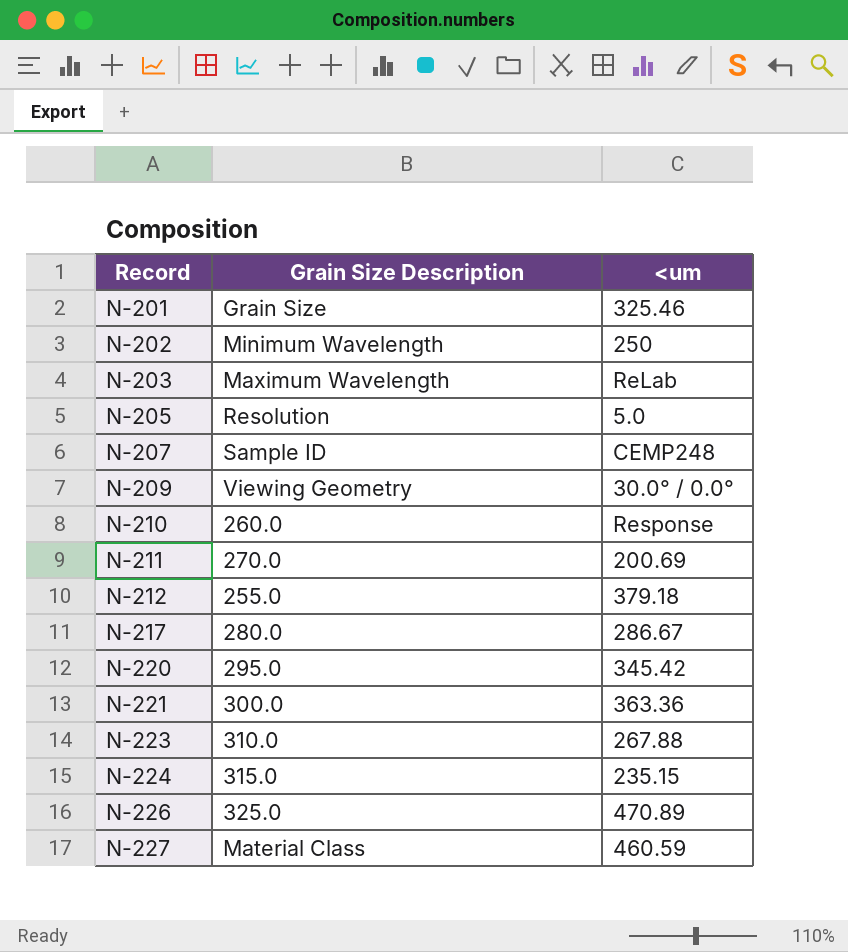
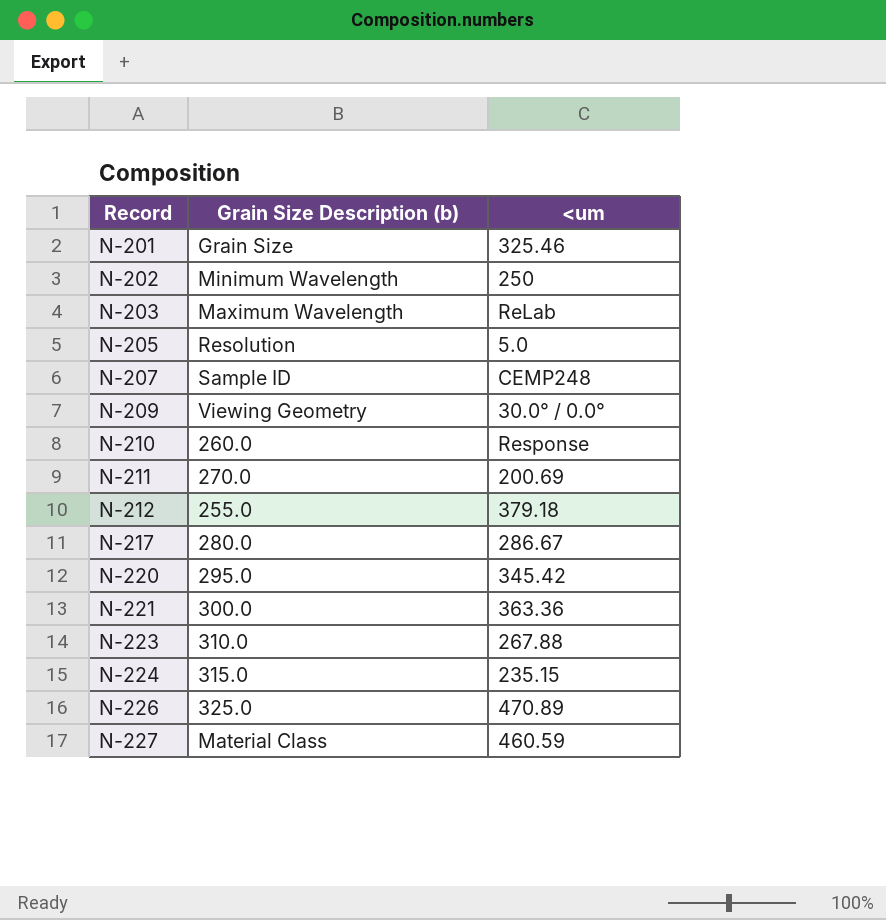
column name: Grain Size Description -> Grain Size Description (b)

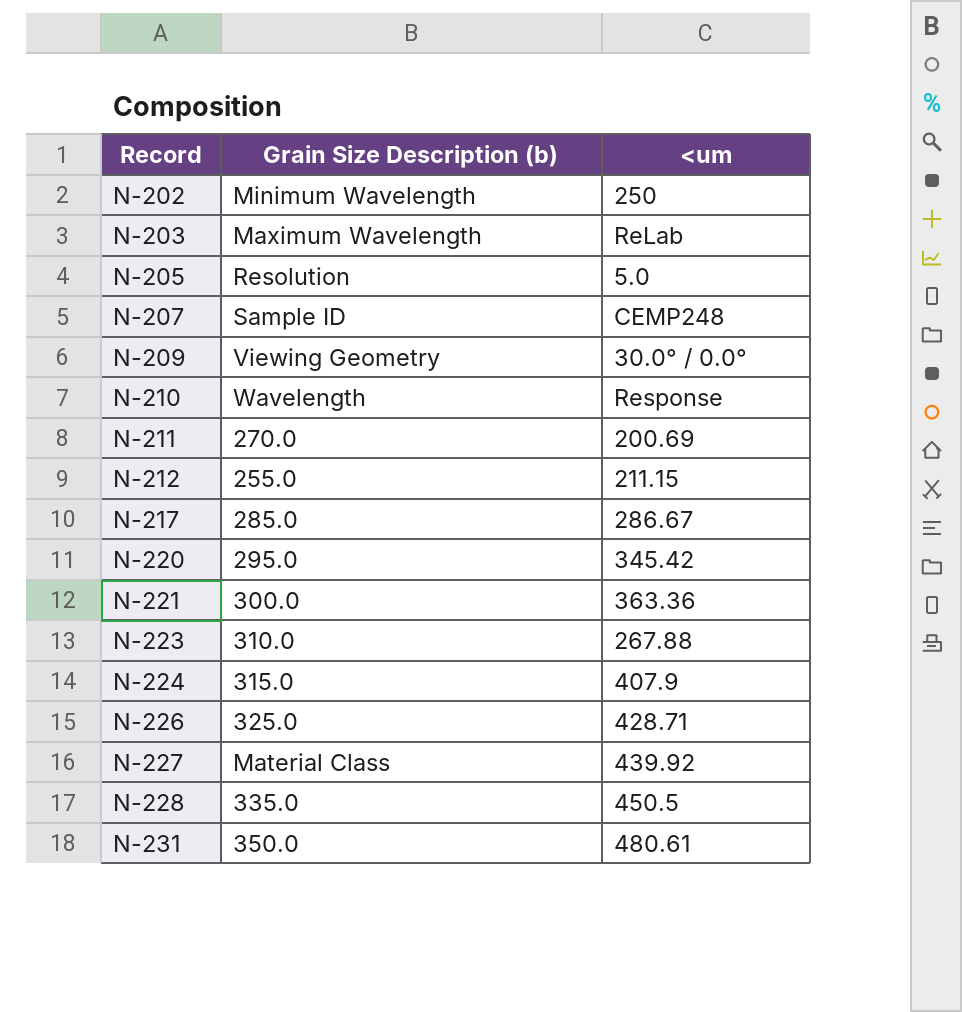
row N-201: Grain Size | 325.46 -> none
N-210 | Grain Size Description (b): 260.0 -> Wavelength
N-212 | <um: 379.18 -> 211.15
N-217 | Grain Size Description (b): 280.0 -> 285.0
N-224 | <um: 235.15 -> 407.9
N-226 | <um: 470.89 -> 428.71
N-227 | <um: 460.59 -> 439.92
row N-228: none -> 335.0 | 450.5
row N-231: none -> 350.0 | 480.61

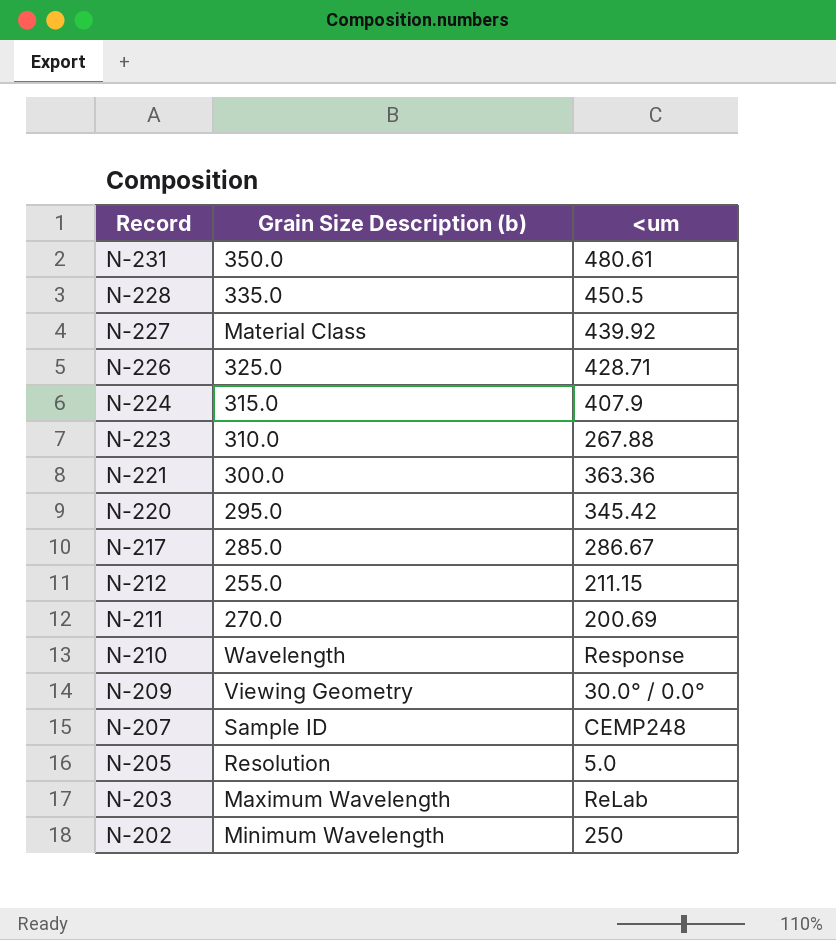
row order: Record ascending -> Record descending

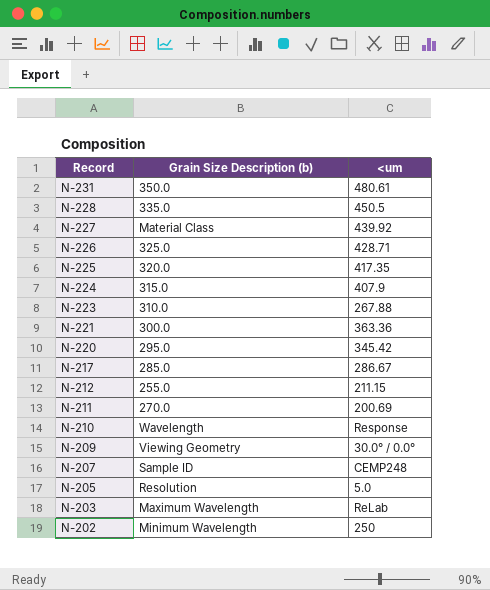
row N-225: none -> 320.0 | 417.35

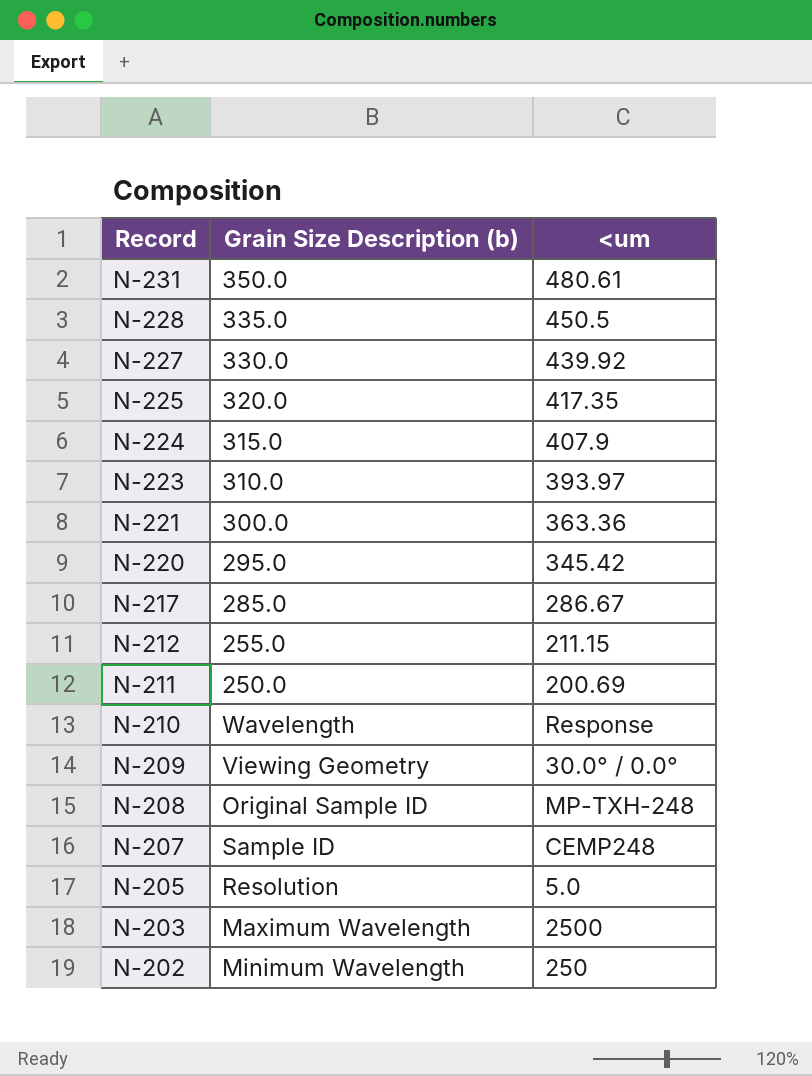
row N-226: 325.0 | 428.71 -> none
N-227 | Grain Size Description (b): Material Class -> 330.0
N-223 | <um: 267.88 -> 393.97
N-211 | Grain Size Description (b): 270.0 -> 250.0
row N-208: none -> Original Sample ID | MP-TXH-248
N-203 | <um: ReLab -> 2500

